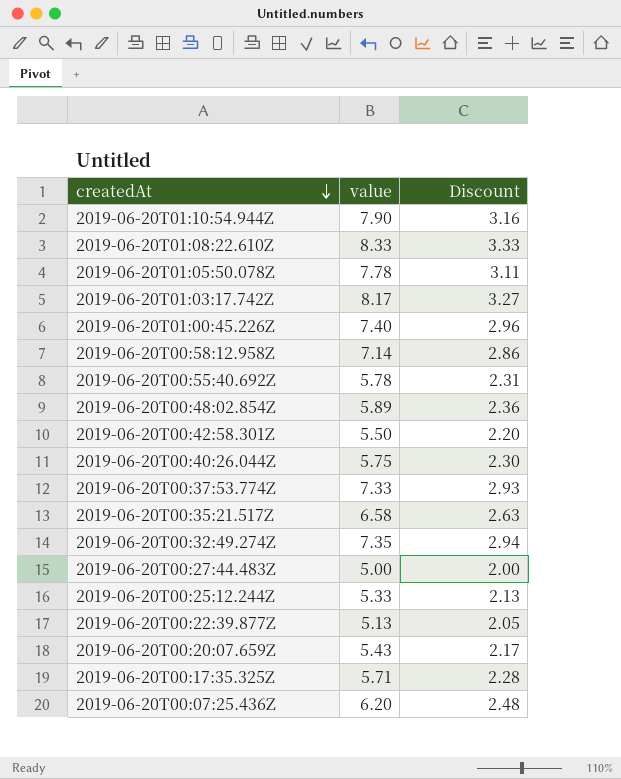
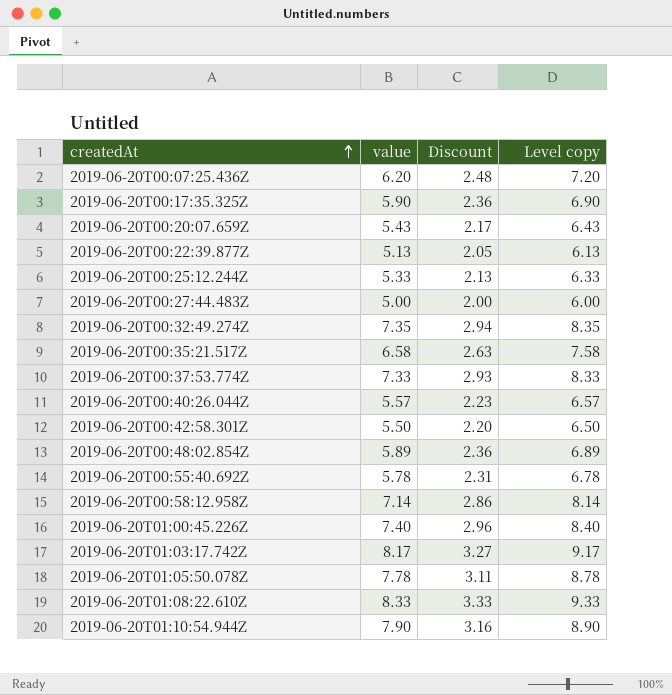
row order: createdAt descending -> createdAt ascending
column Level copy | formula: none -> [value] + 1
2019-06-20T00:17:35.325Z | value: 5.71 -> 5.90
2019-06-20T00:17:35.325Z | Discount: 2.28 -> 2.36
2019-06-20T00:40:26.044Z | value: 5.75 -> 5.57
2019-06-20T00:40:26.044Z | Discount: 2.30 -> 2.23

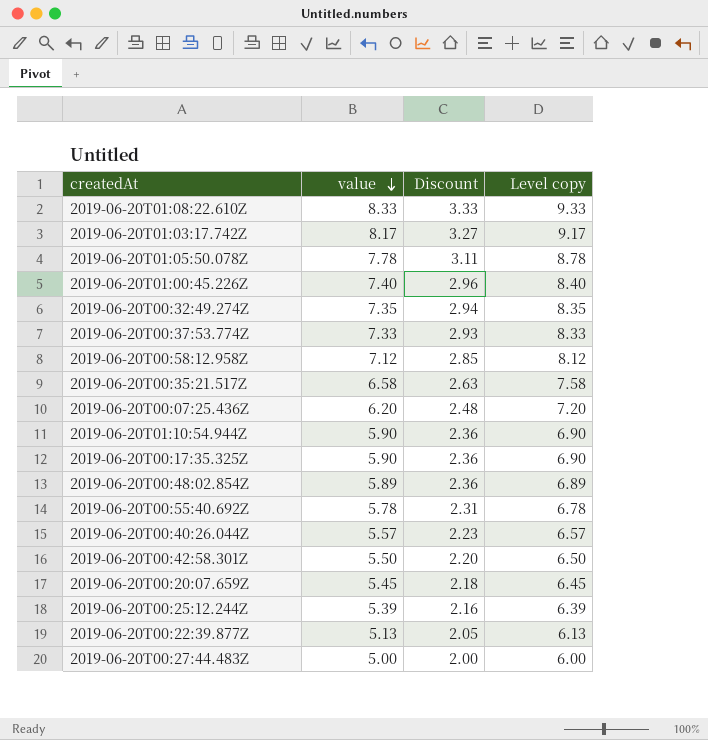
row order: createdAt ascending -> value descending
2019-06-20T00:58:12.958Z | value: 7.14 -> 7.12
2019-06-20T00:58:12.958Z | Discount: 2.86 -> 2.85
2019-06-20T00:58:12.958Z | Level copy: 8.14 -> 8.12
2019-06-20T01:10:54.944Z | value: 7.90 -> 5.90
2019-06-20T01:10:54.944Z | Discount: 3.16 -> 2.36
2019-06-20T01:10:54.944Z | Level copy: 8.90 -> 6.90
2019-06-20T00:20:07.659Z | value: 5.43 -> 5.45
2019-06-20T00:20:07.659Z | Discount: 2.17 -> 2.18
2019-06-20T00:20:07.659Z | Level copy: 6.43 -> 6.45
2019-06-20T00:25:12.244Z | value: 5.33 -> 5.39
2019-06-20T00:25:12.244Z | Discount: 2.13 -> 2.16
2019-06-20T00:25:12.244Z | Level copy: 6.33 -> 6.39

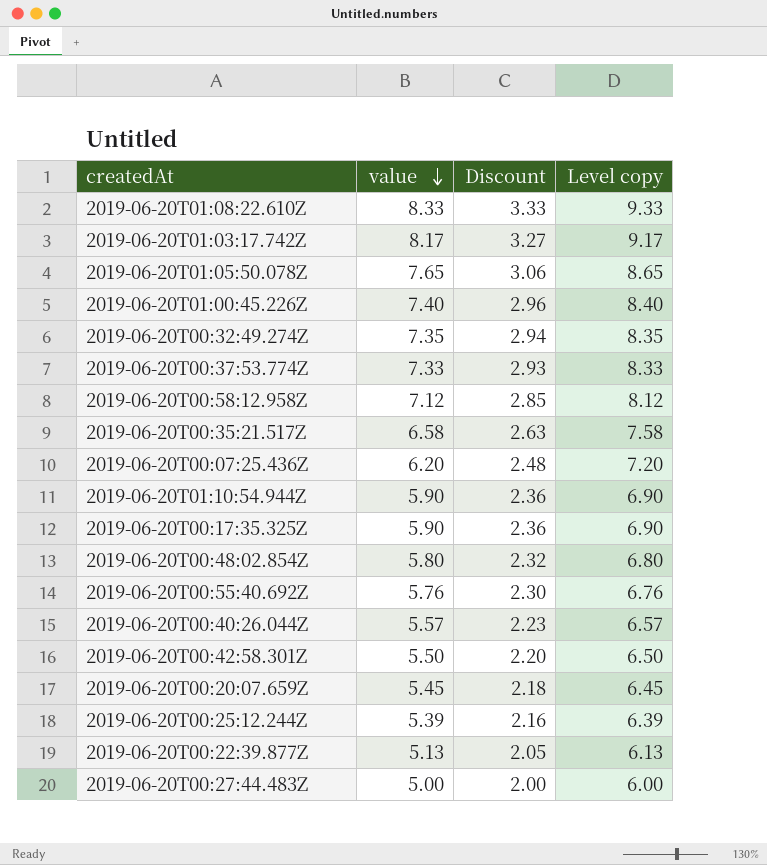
2019-06-20T01:05:50.078Z | value: 7.78 -> 7.65
2019-06-20T01:05:50.078Z | Discount: 3.11 -> 3.06
2019-06-20T01:05:50.078Z | Level copy: 8.78 -> 8.65
2019-06-20T00:48:02.854Z | value: 5.89 -> 5.80
2019-06-20T00:48:02.854Z | Discount: 2.36 -> 2.32
2019-06-20T00:48:02.854Z | Level copy: 6.89 -> 6.80
2019-06-20T00:55:40.692Z | value: 5.78 -> 5.76
2019-06-20T00:55:40.692Z | Discount: 2.31 -> 2.30
2019-06-20T00:55:40.692Z | Level copy: 6.78 -> 6.76

